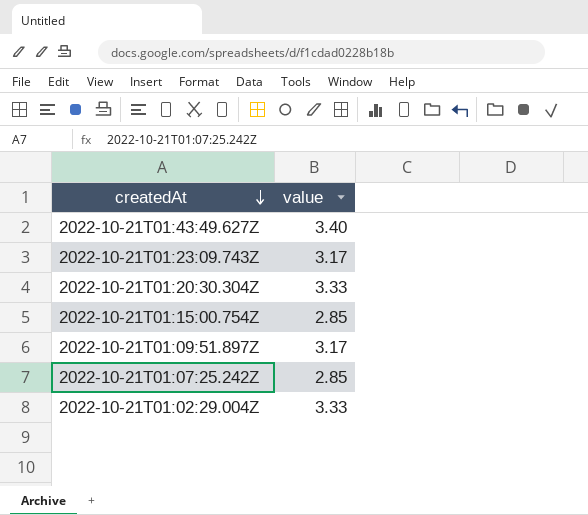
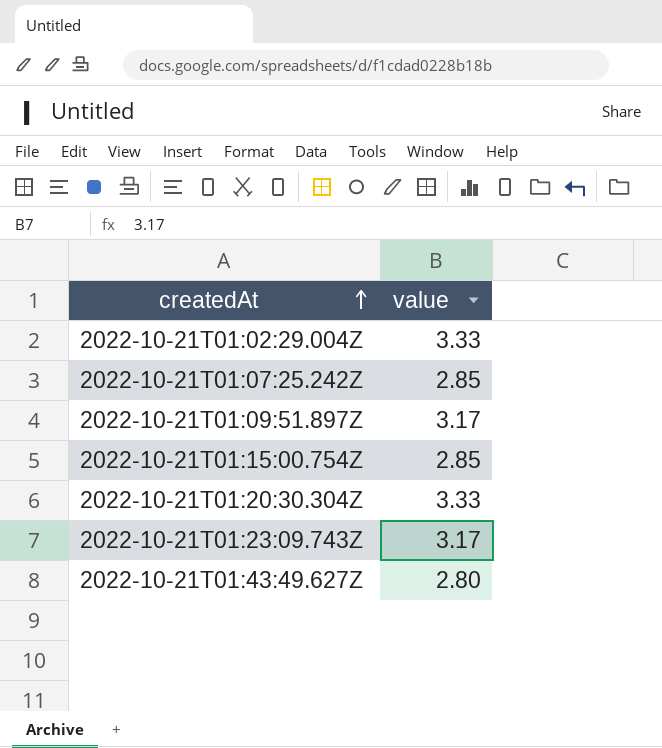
row order: createdAt descending -> createdAt ascending
2022-10-21T01:43:49.627Z | value: 3.40 -> 2.80

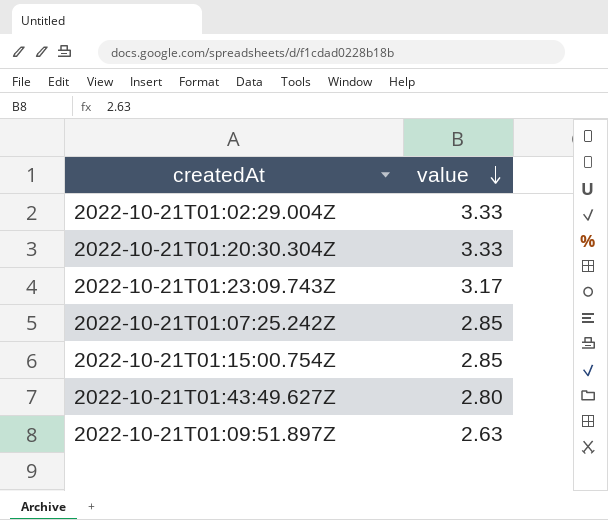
row order: createdAt ascending -> value descending
2022-10-21T01:09:51.897Z | value: 3.17 -> 2.63

